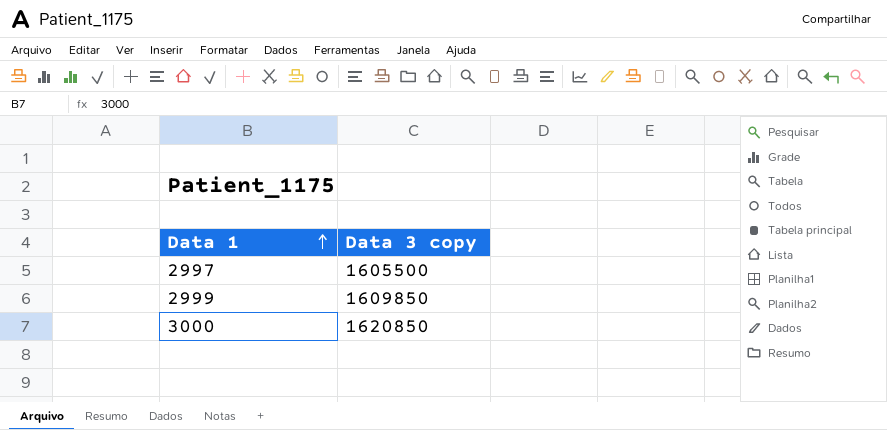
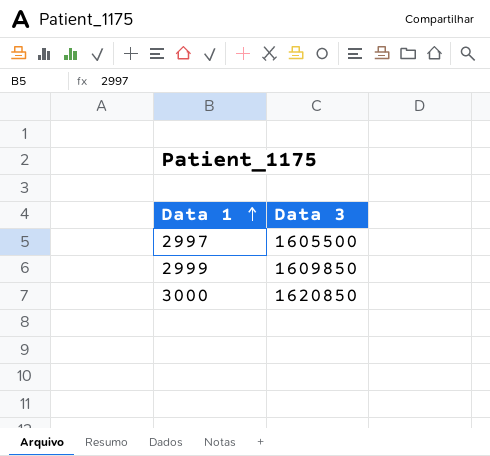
column name: Data 3 copy -> Data 3

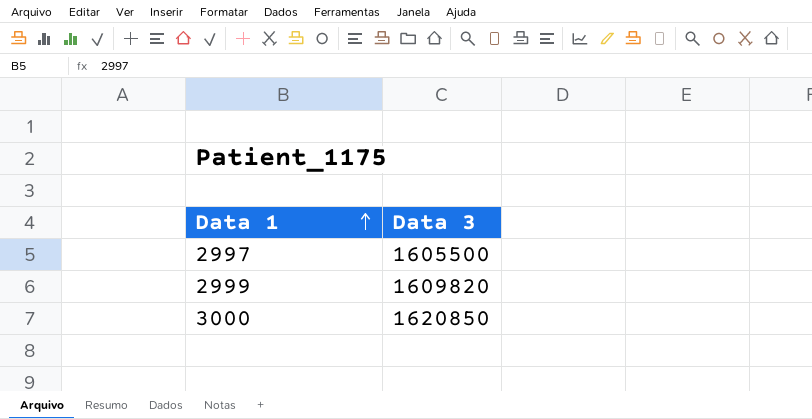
2999 | Data 3: 1609850 -> 1609820

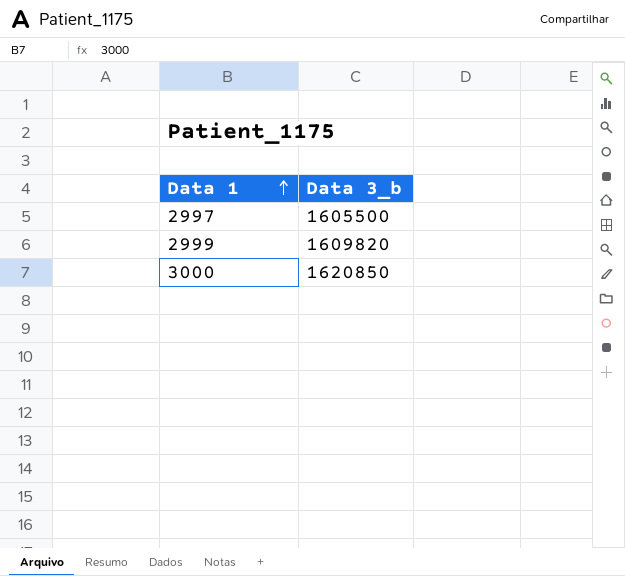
column name: Data 3 -> Data 3_b

